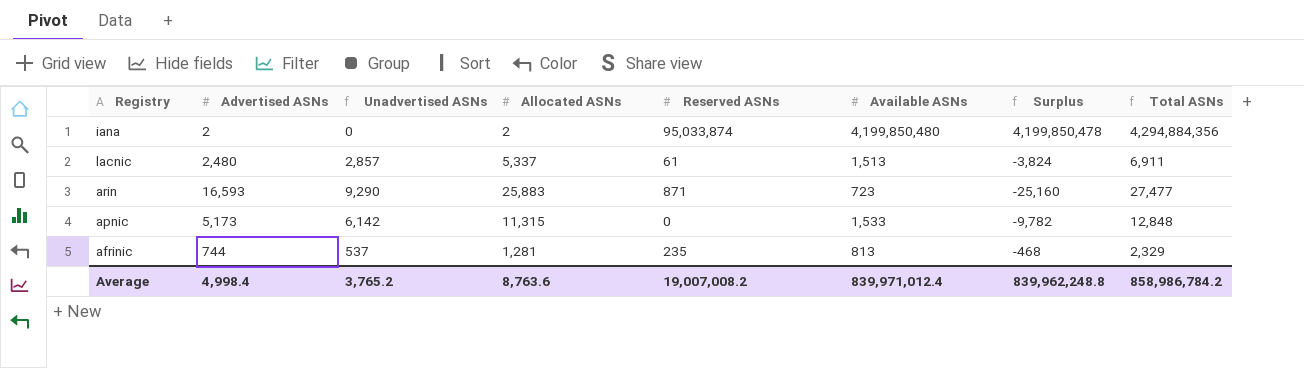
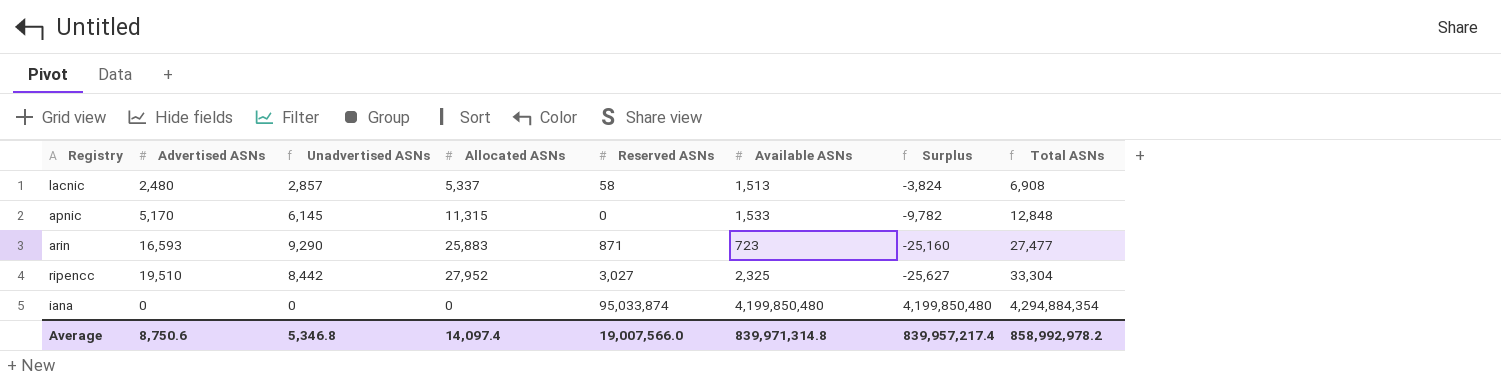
row order: none -> Total ASNs ascending
row afrinic: 744 | 537 | 1,281 | 235 | 813 | -468 | 2,329 -> none
lacnic | Reserved ASNs: 61 -> 58
lacnic | Total ASNs: 6,911 -> 6,908
apnic | Advertised ASNs: 5,173 -> 5,170
apnic | Unadvertised ASNs: 6,142 -> 6,145
row ripencc: none -> 19,510 | 8,442 | 27,952 | 3,027 | 2,325 | -25,627 | 33,304
iana | Advertised ASNs: 2 -> 0
iana | Allocated ASNs: 2 -> 0
iana | Surplus: 4,199,850,478 -> 4,199,850,480
iana | Total ASNs: 4,294,884,356 -> 4,294,884,354
Average | Advertised ASNs: 4,998.4 -> 8,750.6
Average | Unadvertised ASNs: 3,765.2 -> 5,346.8
Average | Allocated ASNs: 8,763.6 -> 14,097.4
Average | Reserved ASNs: 19,007,008.2 -> 19,007,566.0
Average | Available ASNs: 839,971,012.4 -> 839,971,314.8
Average | Surplus: 839,962,248.8 -> 839,957,217.4
Average | Total ASNs: 858,986,784.2 -> 858,992,978.2

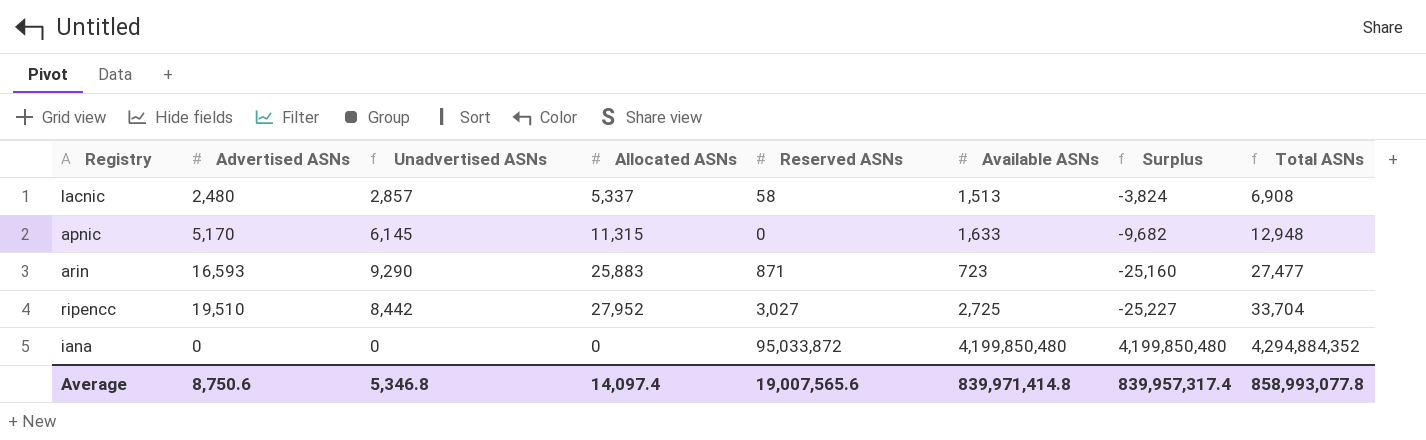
apnic | Available ASNs: 1,533 -> 1,633
apnic | Surplus: -9,782 -> -9,682
apnic | Total ASNs: 12,848 -> 12,948
ripencc | Available ASNs: 2,325 -> 2,725
ripencc | Surplus: -25,627 -> -25,227
ripencc | Total ASNs: 33,304 -> 33,704
iana | Reserved ASNs: 95,033,874 -> 95,033,872
iana | Total ASNs: 4,294,884,354 -> 4,294,884,352
Average | Reserved ASNs: 19,007,566.0 -> 19,007,565.6
Average | Available ASNs: 839,971,314.8 -> 839,971,414.8
Average | Surplus: 839,957,217.4 -> 839,957,317.4
Average | Total ASNs: 858,992,978.2 -> 858,993,077.8

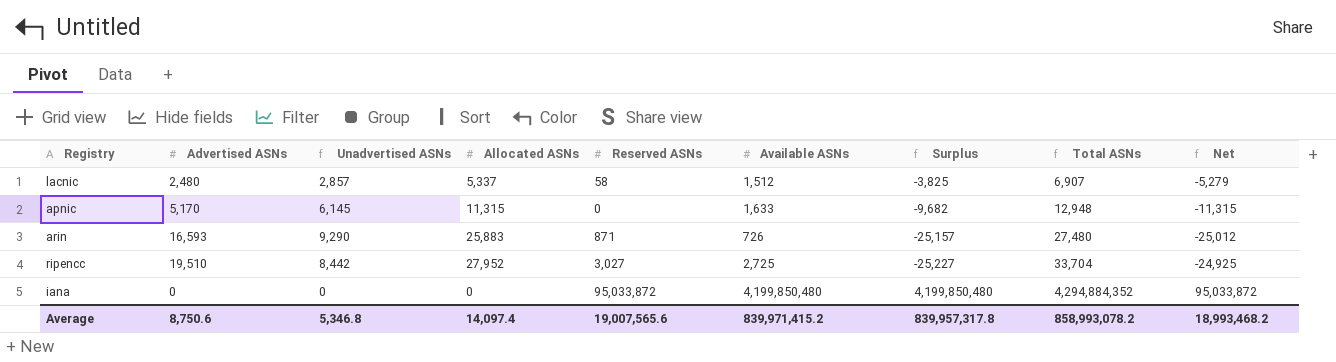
column Net | formula: none -> [Reserved ASNs] - [Allocated ASNs]
lacnic | Available ASNs: 1,513 -> 1,512
lacnic | Surplus: -3,824 -> -3,825
lacnic | Total ASNs: 6,908 -> 6,907
arin | Available ASNs: 723 -> 726
arin | Surplus: -25,160 -> -25,157
arin | Total ASNs: 27,477 -> 27,480
Average | Available ASNs: 839,971,414.8 -> 839,971,415.2
Average | Surplus: 839,957,317.4 -> 839,957,317.8
Average | Total ASNs: 858,993,077.8 -> 858,993,078.2

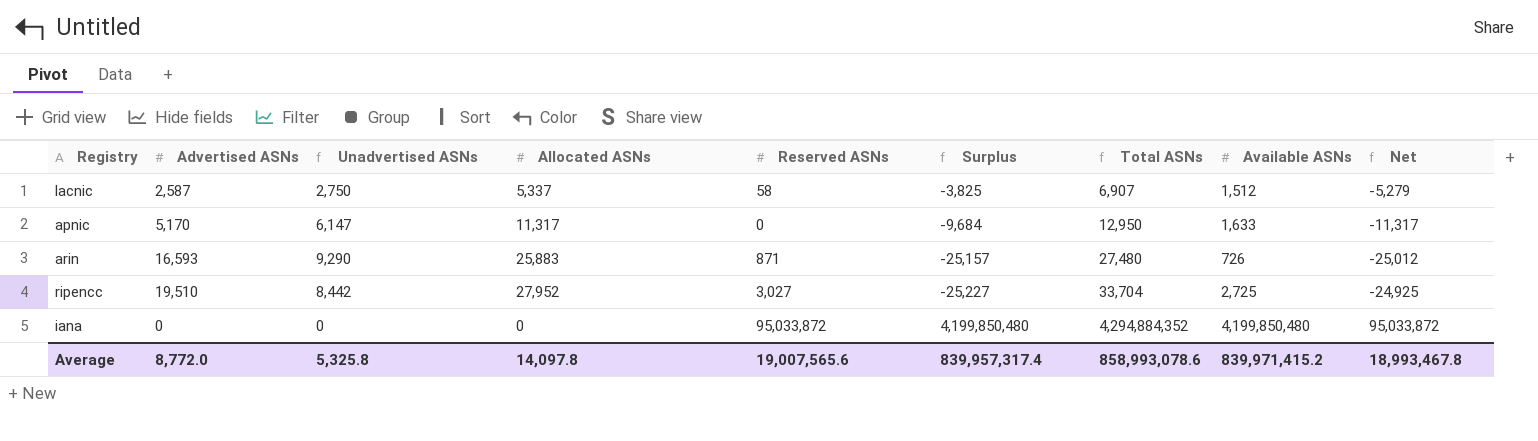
column Available ASNs | position: 6 -> 8
lacnic | Advertised ASNs: 2,480 -> 2,587
lacnic | Unadvertised ASNs: 2,857 -> 2,750
apnic | Unadvertised ASNs: 6,145 -> 6,147
apnic | Allocated ASNs: 11,315 -> 11,317
apnic | Surplus: -9,682 -> -9,684
apnic | Total ASNs: 12,948 -> 12,950
apnic | Net: -11,315 -> -11,317
Average | Advertised ASNs: 8,750.6 -> 8,772.0
Average | Unadvertised ASNs: 5,346.8 -> 5,325.8
Average | Allocated ASNs: 14,097.4 -> 14,097.8
Average | Surplus: 839,957,317.8 -> 839,957,317.4
Average | Total ASNs: 858,993,078.2 -> 858,993,078.6
Average | Net: 18,993,468.2 -> 18,993,467.8

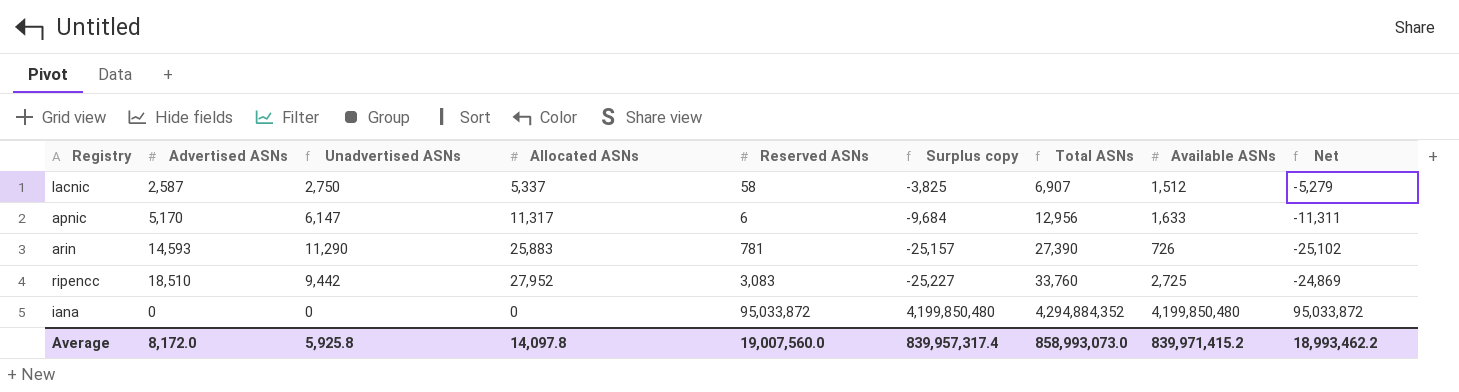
column name: Surplus -> Surplus copy
apnic | Reserved ASNs: 0 -> 6
apnic | Total ASNs: 12,950 -> 12,956
apnic | Net: -11,317 -> -11,311
arin | Advertised ASNs: 16,593 -> 14,593
arin | Unadvertised ASNs: 9,290 -> 11,290
arin | Reserved ASNs: 871 -> 781
arin | Total ASNs: 27,480 -> 27,390
arin | Net: -25,012 -> -25,102
ripencc | Advertised ASNs: 19,510 -> 18,510
ripencc | Unadvertised ASNs: 8,442 -> 9,442
ripencc | Reserved ASNs: 3,027 -> 3,083
ripencc | Total ASNs: 33,704 -> 33,760
ripencc | Net: -24,925 -> -24,869
Average | Advertised ASNs: 8,772.0 -> 8,172.0
Average | Unadvertised ASNs: 5,325.8 -> 5,925.8
Average | Reserved ASNs: 19,007,565.6 -> 19,007,560.0
Average | Total ASNs: 858,993,078.6 -> 858,993,073.0
Average | Net: 18,993,467.8 -> 18,993,462.2

